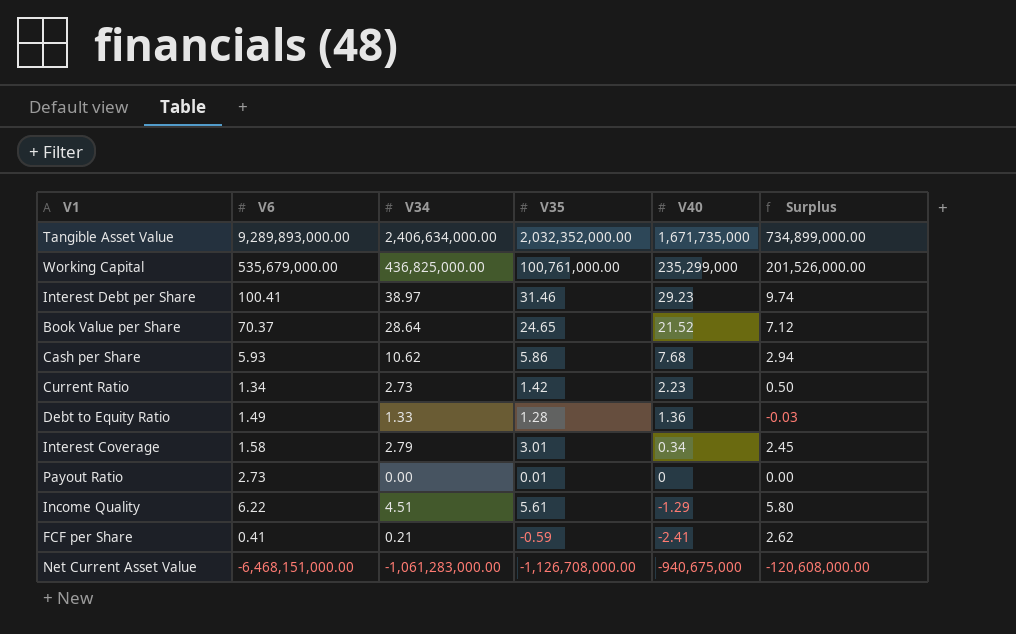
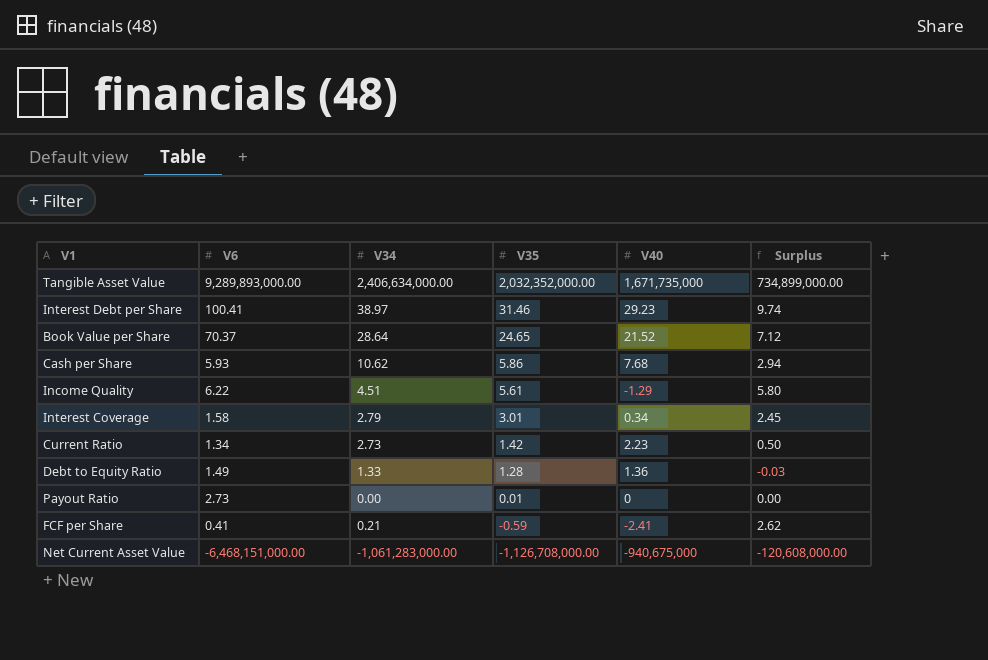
row order: V40 descending -> V35 descending
row Working Capital: 535,679,000.00 | 436,825,000.00 | 100,761,000.00 | 235,299,000 | 201,526,000.00 -> none

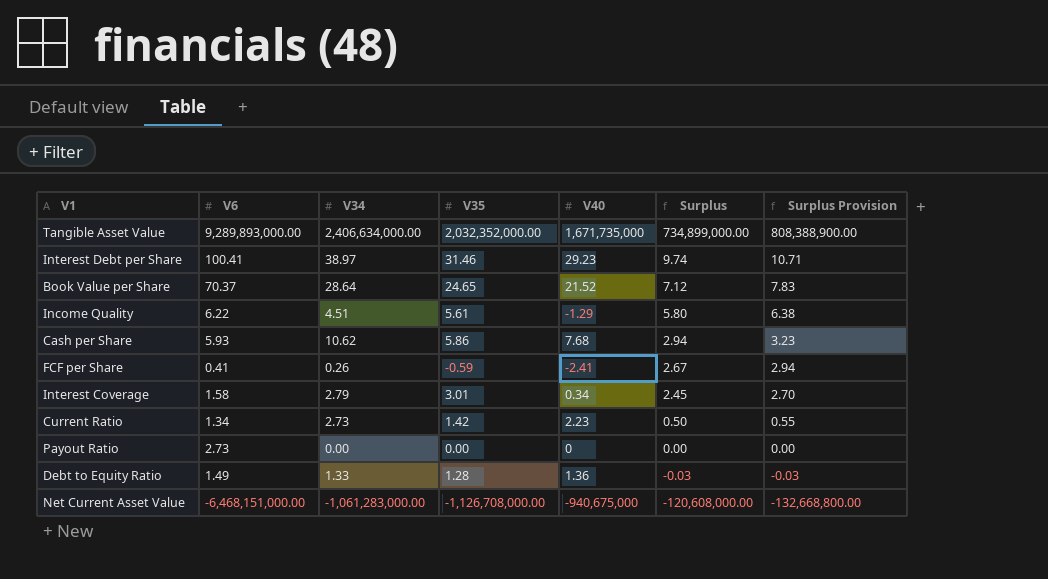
row order: V35 descending -> Surplus descending
column Surplus Provision | formula: none -> [Surplus] * 1.1
FCF per Share | V34: 0.21 -> 0.26
FCF per Share | Surplus: 2.62 -> 2.67
Payout Ratio | V35: 0.01 -> 0.00

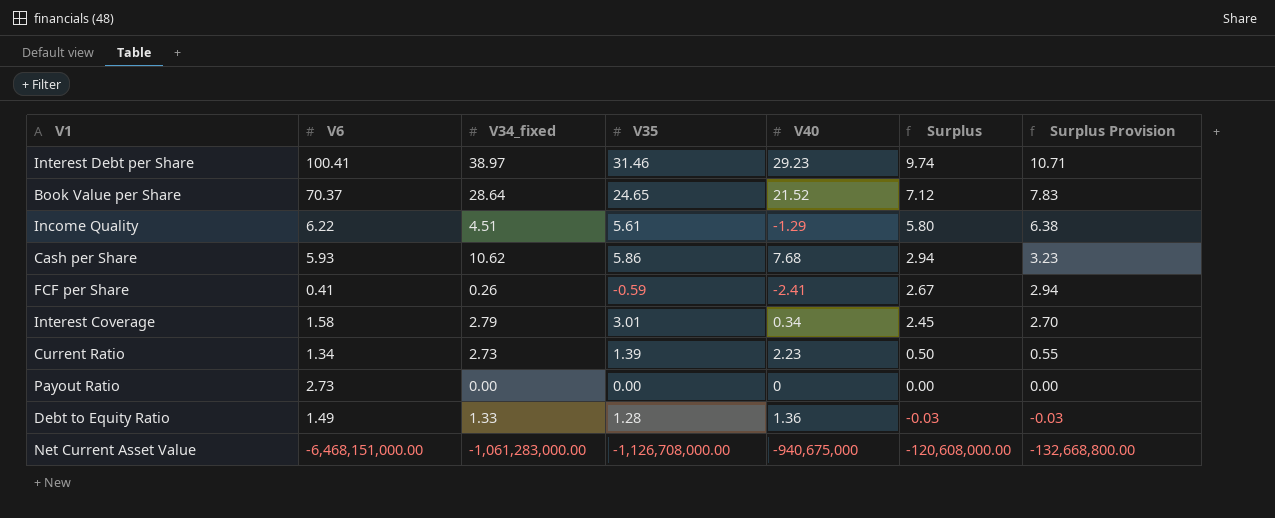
column name: V34 -> V34_fixed
row Tangible Asset Value: 9,289,893,000.00 | 2,406,634,000.00 | 2,032,352,000.00 | 1,671,735,000 | 734,899,000.00 | 808,388,900.00 -> none
Current Ratio | V35: 1.42 -> 1.39

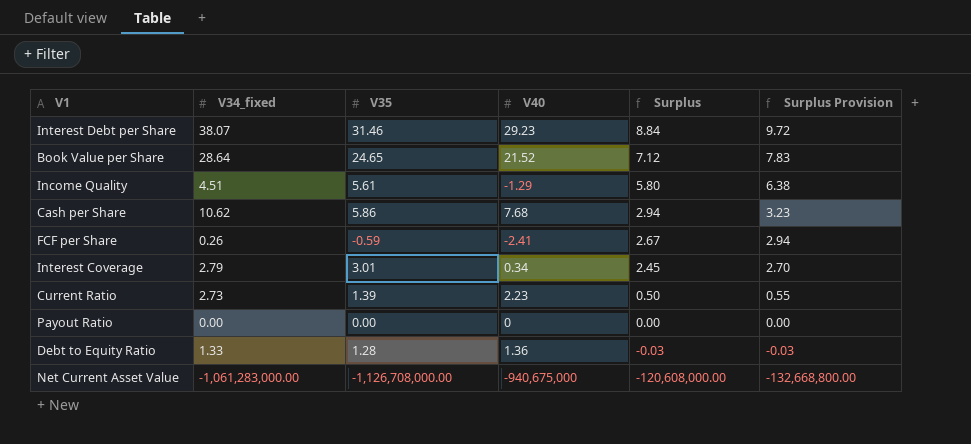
column V6 | position: 2 -> none
Interest Debt per Share | V34_fixed: 38.97 -> 38.07
Interest Debt per Share | Surplus: 9.74 -> 8.84
Interest Debt per Share | Surplus Provision: 10.71 -> 9.72

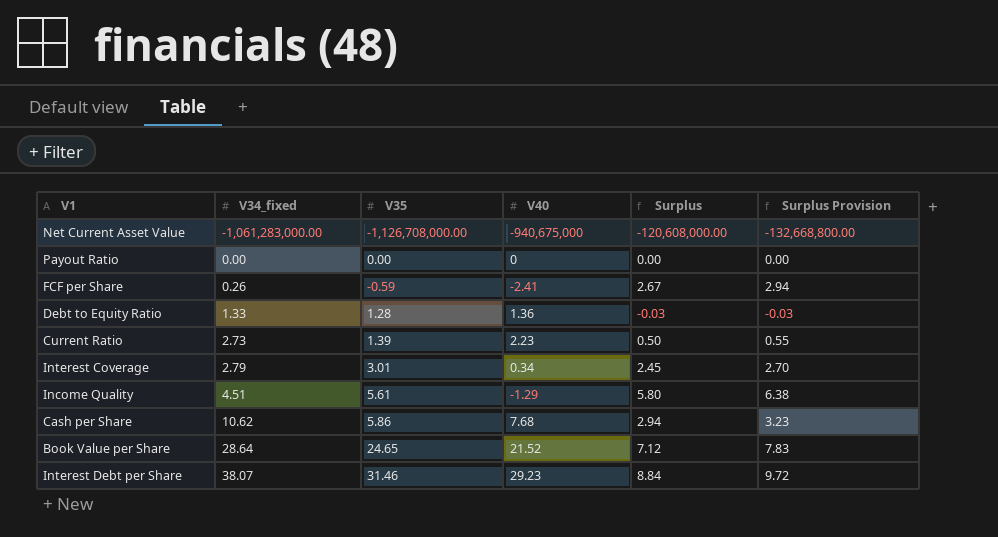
row order: Surplus descending -> V34_fixed ascending

